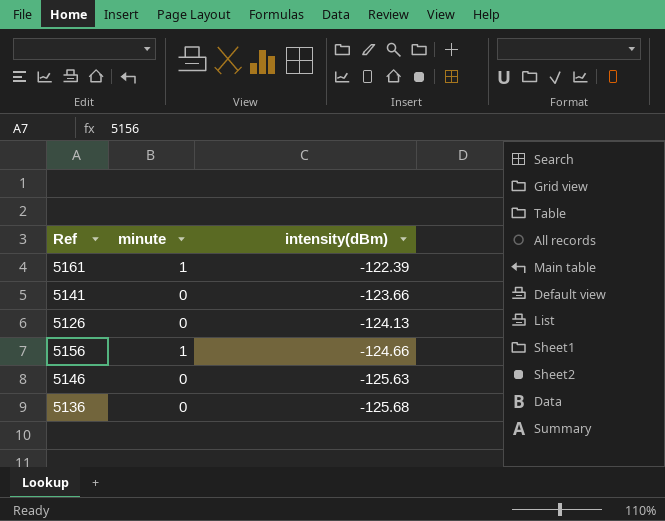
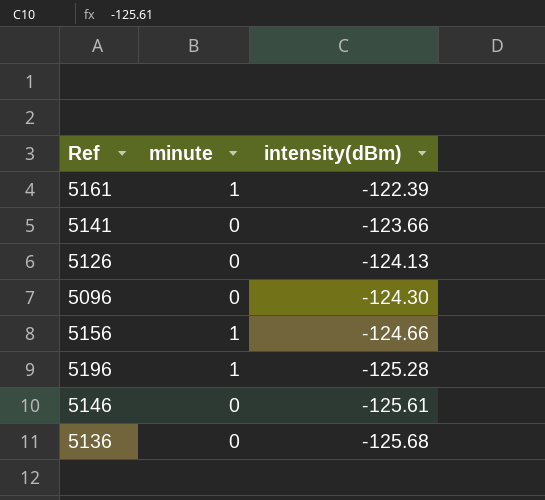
row 5096: none -> 0 | -124.30
row 5196: none -> 1 | -125.28
5146 | intensity(dBm): -125.63 -> -125.61

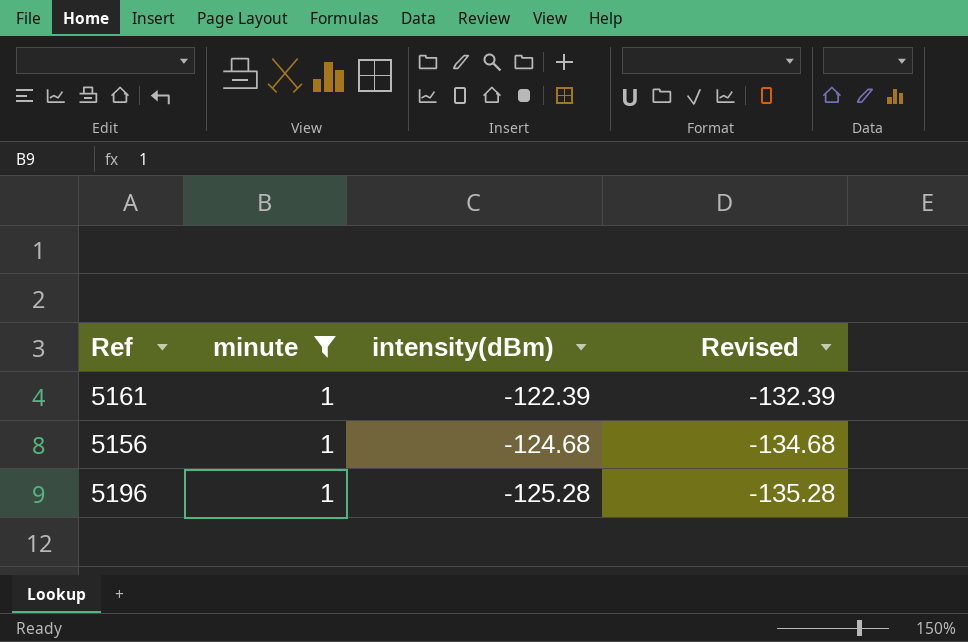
filter: none -> minute = 1
column Revised | formula: none -> [intensity(dBm)] - 10
5156 | intensity(dBm): -124.66 -> -124.68

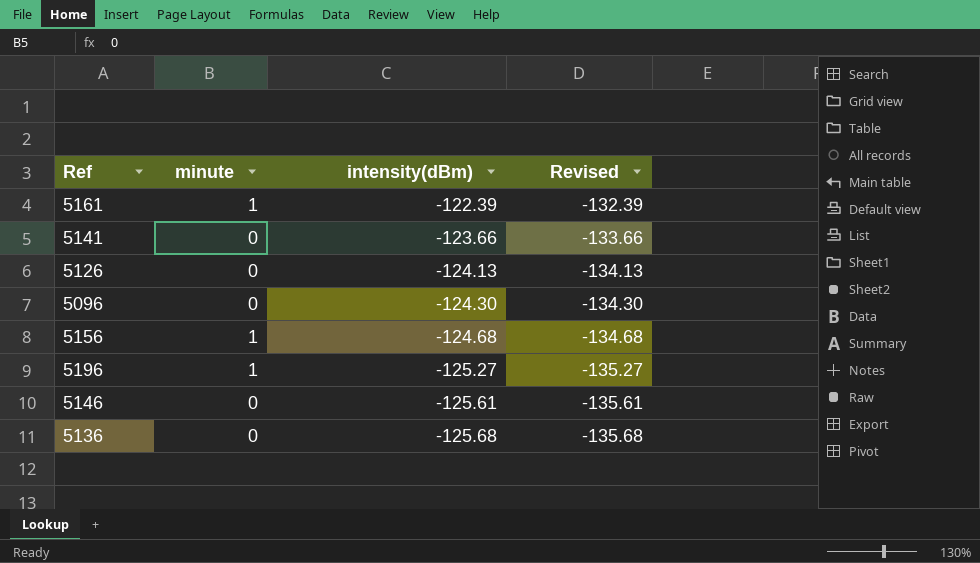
filter: minute = 1 -> none
5196 | intensity(dBm): -125.28 -> -125.27
5196 | Revised: -135.28 -> -135.27

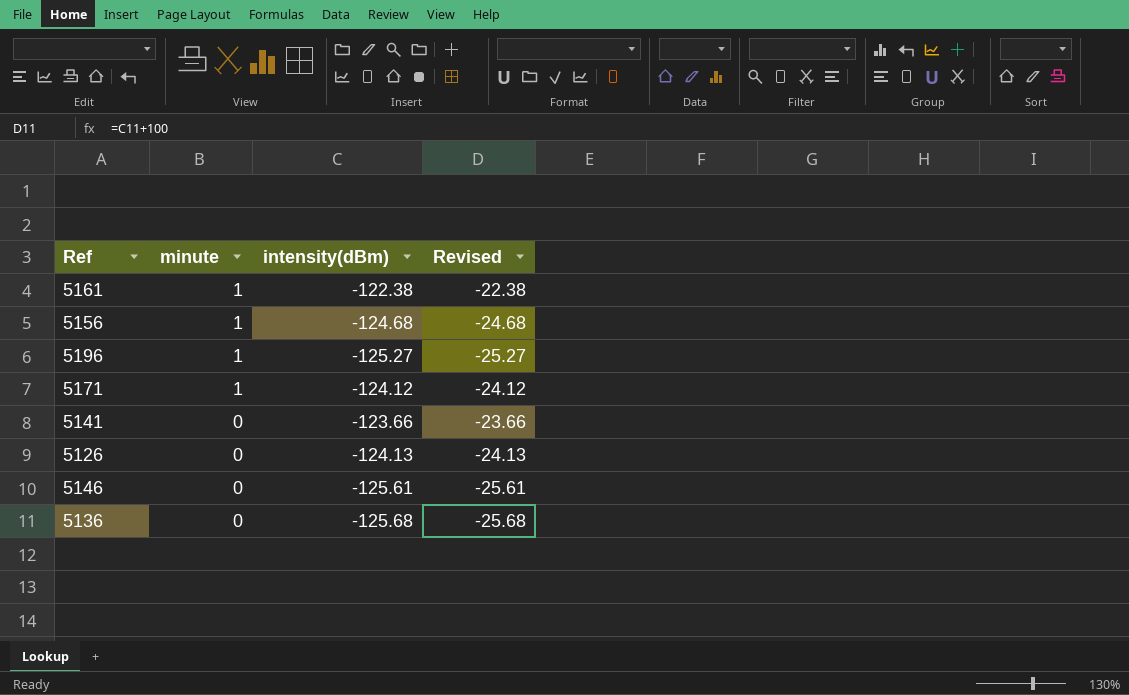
row order: intensity(dBm) descending -> minute descending
column Revised | formula: [intensity(dBm)] - 10 -> [intensity(dBm)] + 100
row 5096: 0 | -124.30 | -134.30 -> none
5161 | intensity(dBm): -122.39 -> -122.38
row 5171: none -> 1 | -124.12 | -24.12

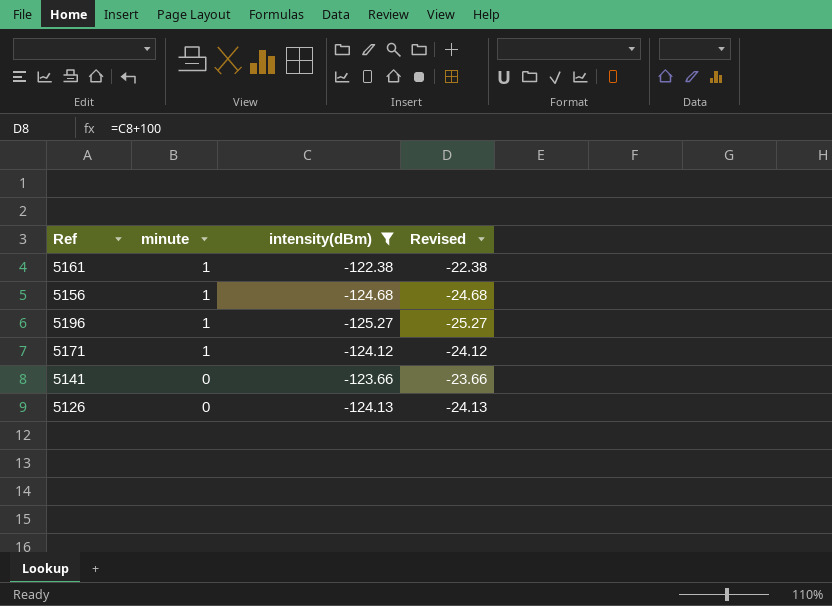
filter: none -> intensity(dBm) >= -125.27

